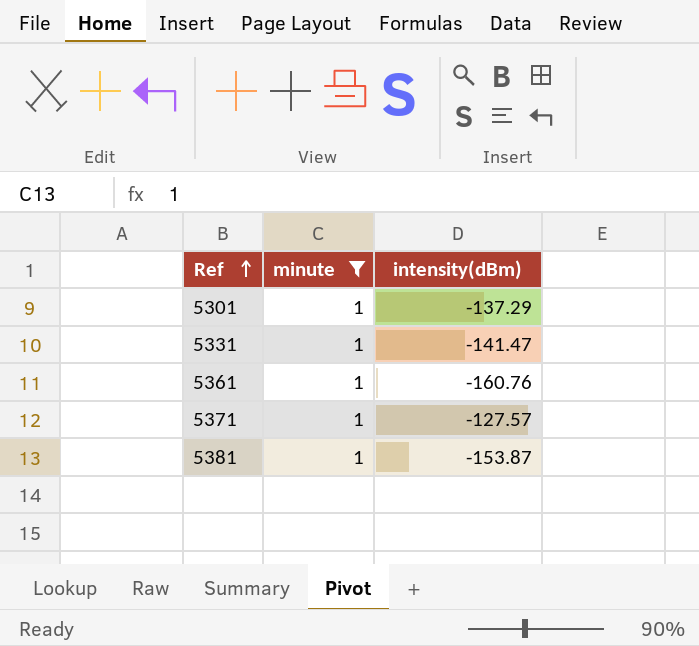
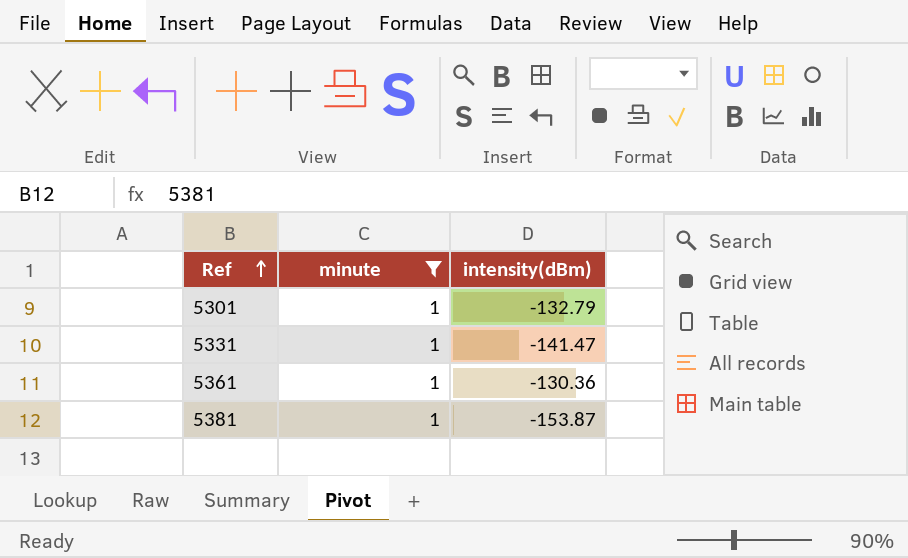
row 5371: 1 | -127.57 -> none
5301 | intensity(dBm): -137.29 -> -132.79
5361 | intensity(dBm): -160.76 -> -130.36

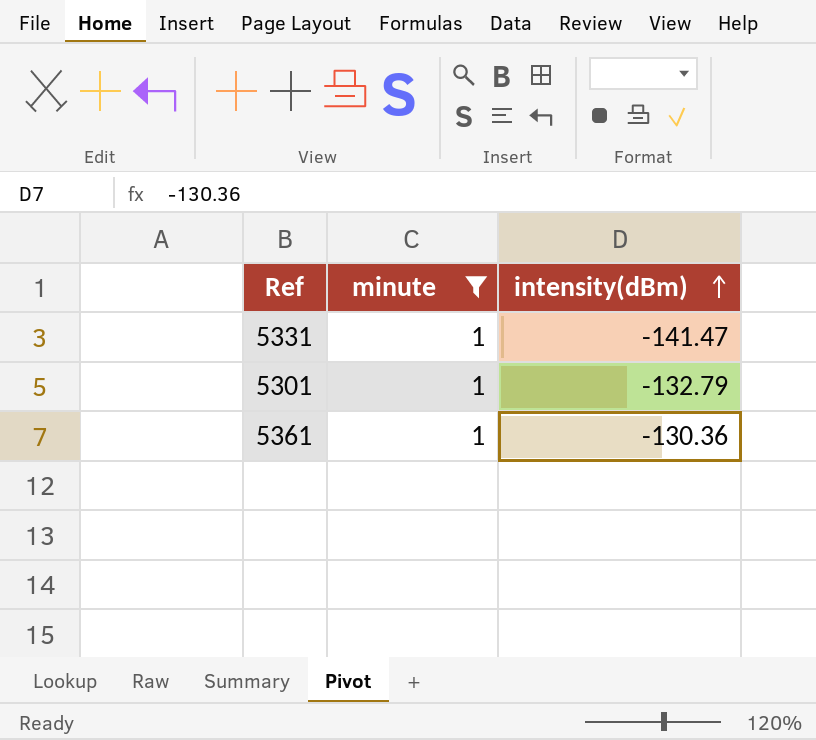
row order: Ref ascending -> intensity(dBm) ascending
row 5381: 1 | -153.87 -> none

